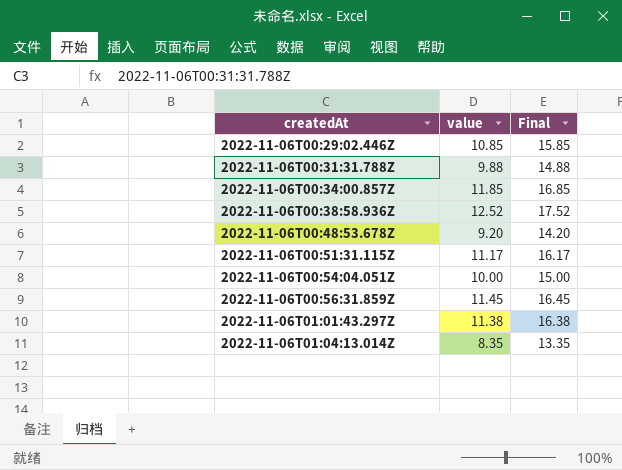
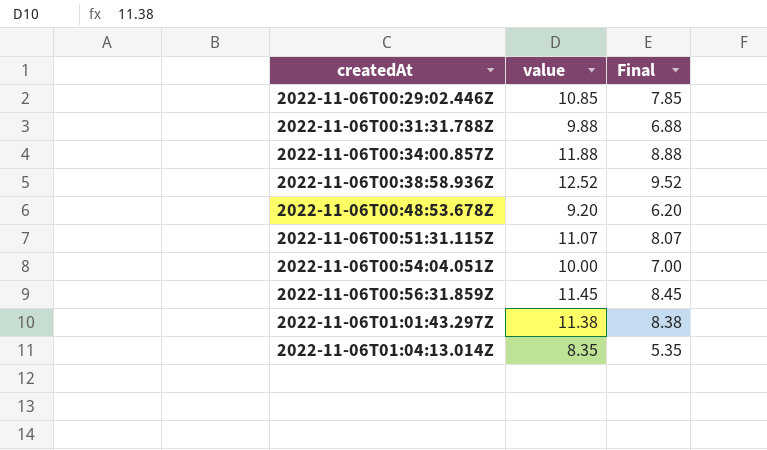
column Final | formula: [value] + 5 -> [value] - 3
2022-11-06T00:34:00.857Z | value: 11.85 -> 11.88
2022-11-06T00:51:31.115Z | value: 11.17 -> 11.07

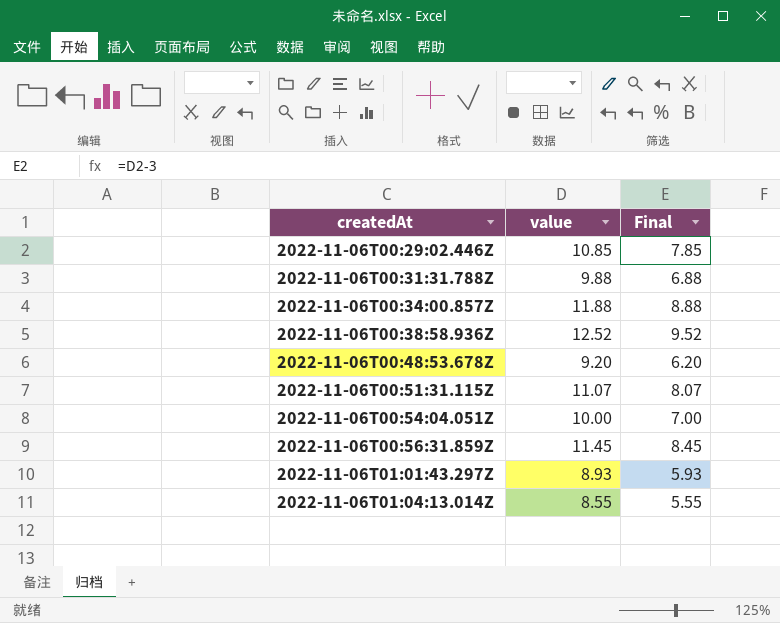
2022-11-06T01:01:43.297Z | value: 11.38 -> 8.93
2022-11-06T01:01:43.297Z | Final: 8.38 -> 5.93
2022-11-06T01:04:13.014Z | value: 8.35 -> 8.55
2022-11-06T01:04:13.014Z | Final: 5.35 -> 5.55

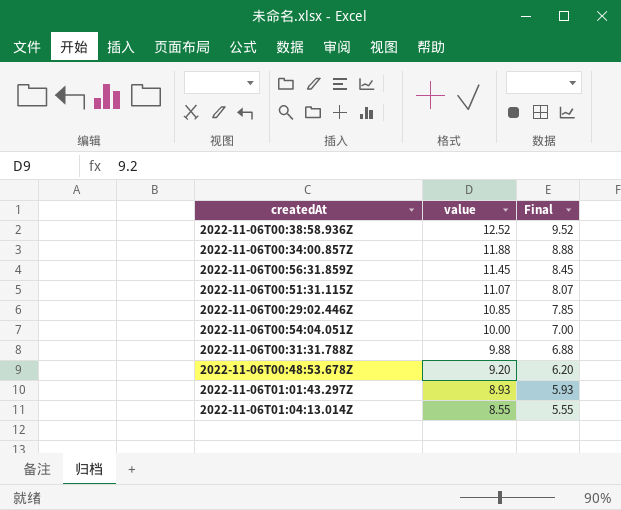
row order: createdAt ascending -> value descending

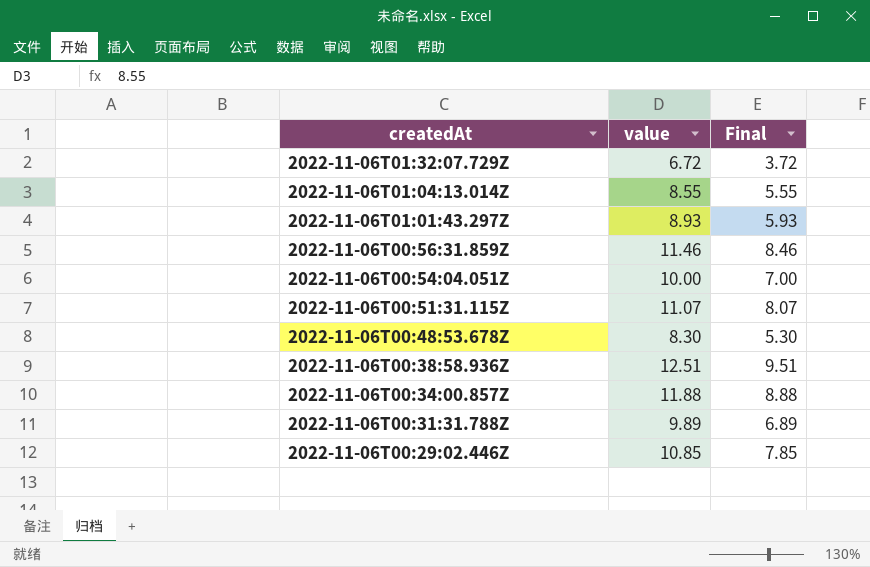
row order: value descending -> createdAt descending
row 2022-11-06T01:32:07.729Z: none -> 6.72 | 3.72
2022-11-06T00:56:31.859Z | value: 11.45 -> 11.46
2022-11-06T00:56:31.859Z | Final: 8.45 -> 8.46
2022-11-06T00:48:53.678Z | value: 9.20 -> 8.30
2022-11-06T00:48:53.678Z | Final: 6.20 -> 5.30
2022-11-06T00:38:58.936Z | value: 12.52 -> 12.51
2022-11-06T00:38:58.936Z | Final: 9.52 -> 9.51
2022-11-06T00:31:31.788Z | value: 9.88 -> 9.89
2022-11-06T00:31:31.788Z | Final: 6.88 -> 6.89

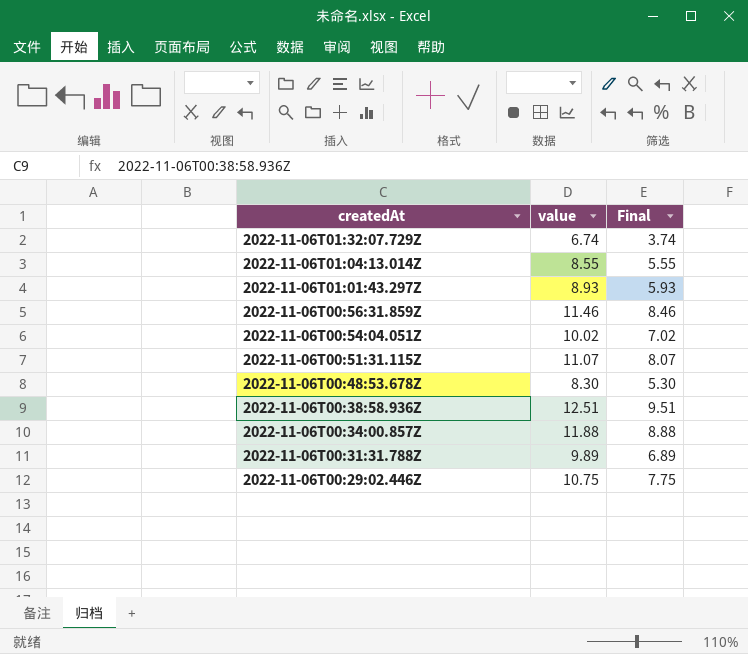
2022-11-06T01:32:07.729Z | value: 6.72 -> 6.74
2022-11-06T01:32:07.729Z | Final: 3.72 -> 3.74
2022-11-06T00:54:04.051Z | value: 10.00 -> 10.02
2022-11-06T00:54:04.051Z | Final: 7.00 -> 7.02
2022-11-06T00:29:02.446Z | value: 10.85 -> 10.75
2022-11-06T00:29:02.446Z | Final: 7.85 -> 7.75

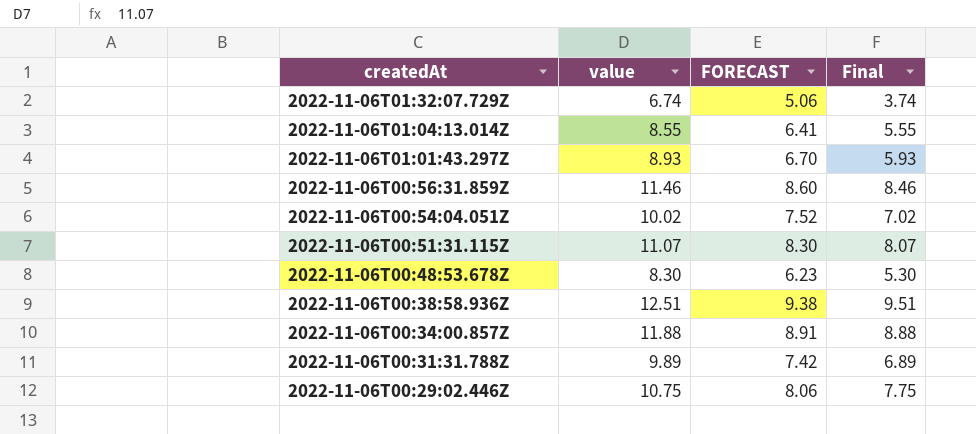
column FORECAST | formula: none -> [value] * 0.75

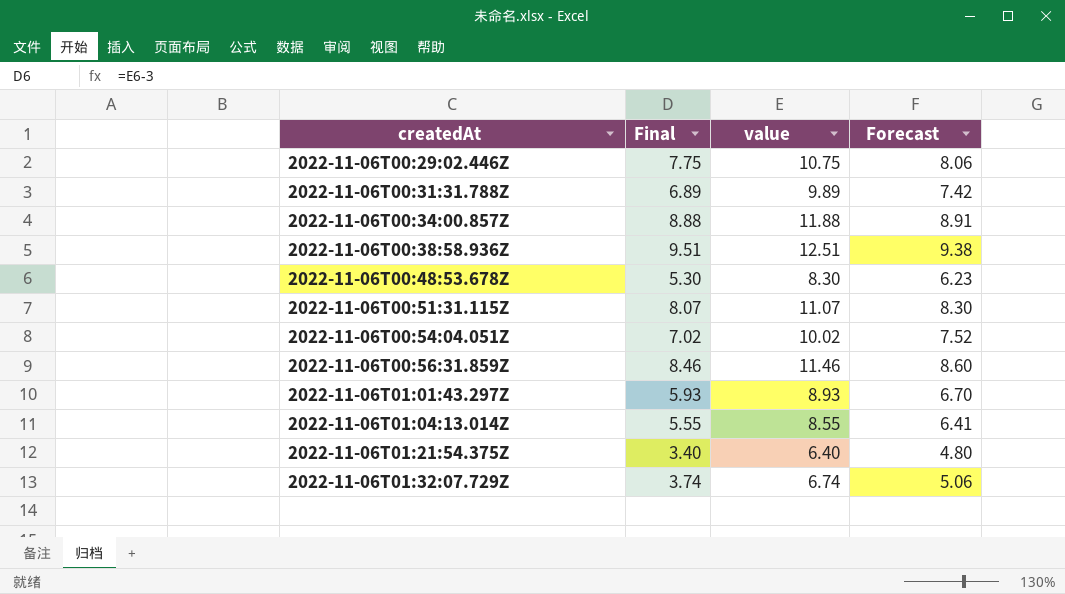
row order: createdAt descending -> createdAt ascending
column Final | position: 4 -> 2
column name: FORECAST -> Forecast
row 2022-11-06T01:21:54.375Z: none -> 3.40 | 6.40 | 4.80

